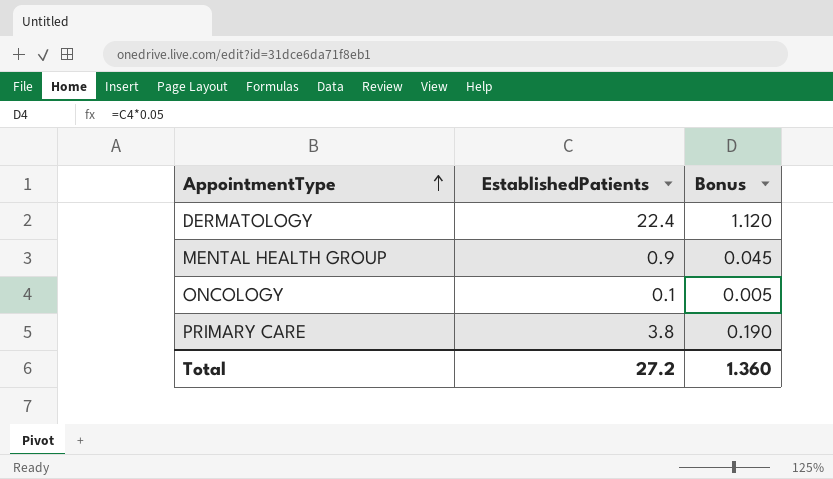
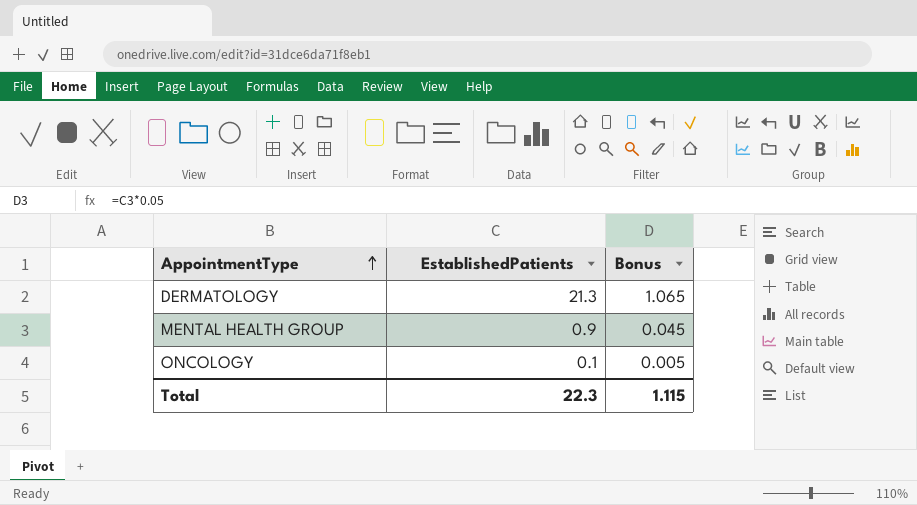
row PRIMARY CARE: 3.8 | 0.190 -> none
DERMATOLOGY | EstablishedPatients: 22.4 -> 21.3
DERMATOLOGY | Bonus: 1.120 -> 1.065
Total | EstablishedPatients: 27.2 -> 22.3
Total | Bonus: 1.360 -> 1.115

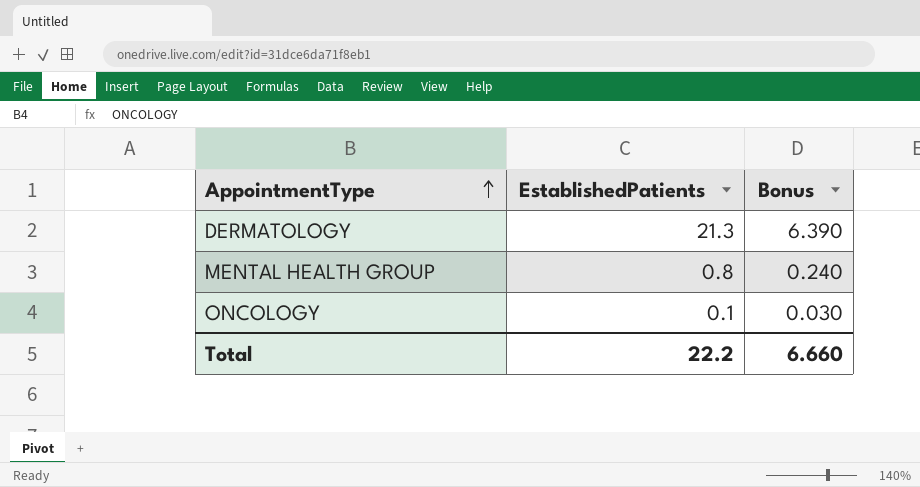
column Bonus | formula: [EstablishedPatients] * 0.05 -> [EstablishedPatients] * 0.3
MENTAL HEALTH GROUP | EstablishedPatients: 0.9 -> 0.8
Total | EstablishedPatients: 22.3 -> 22.2
Total | Bonus: 1.115 -> 6.660

